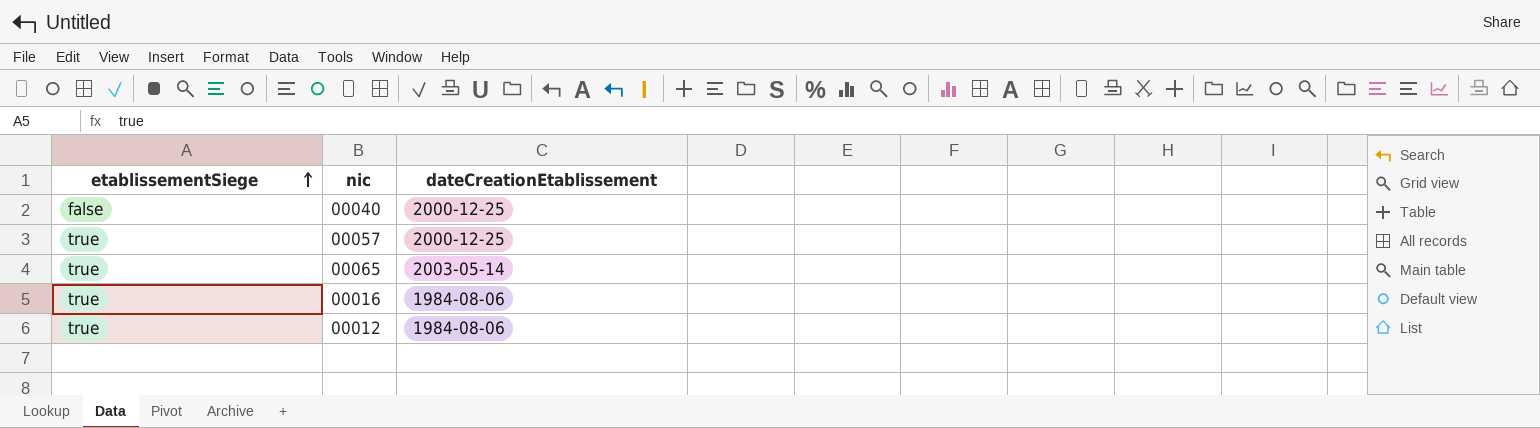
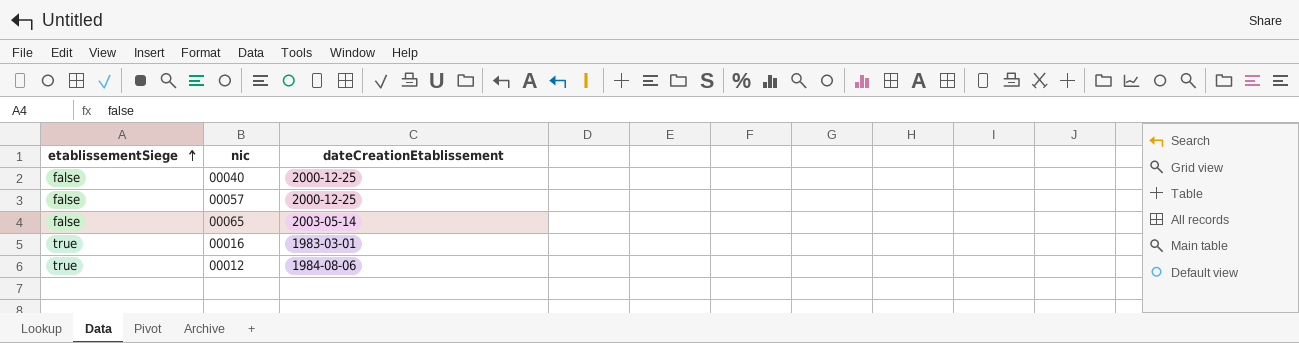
00057 | etablissementSiege: true -> false
00065 | etablissementSiege: true -> false
00016 | dateCreationEtablissement: 1984-08-06 -> 1983-03-01

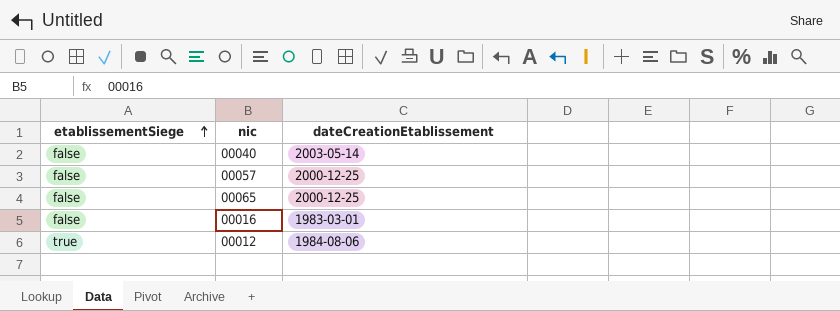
00040 | dateCreationEtablissement: 2000-12-25 -> 2003-05-14
00065 | dateCreationEtablissement: 2003-05-14 -> 2000-12-25
00016 | etablissementSiege: true -> false

